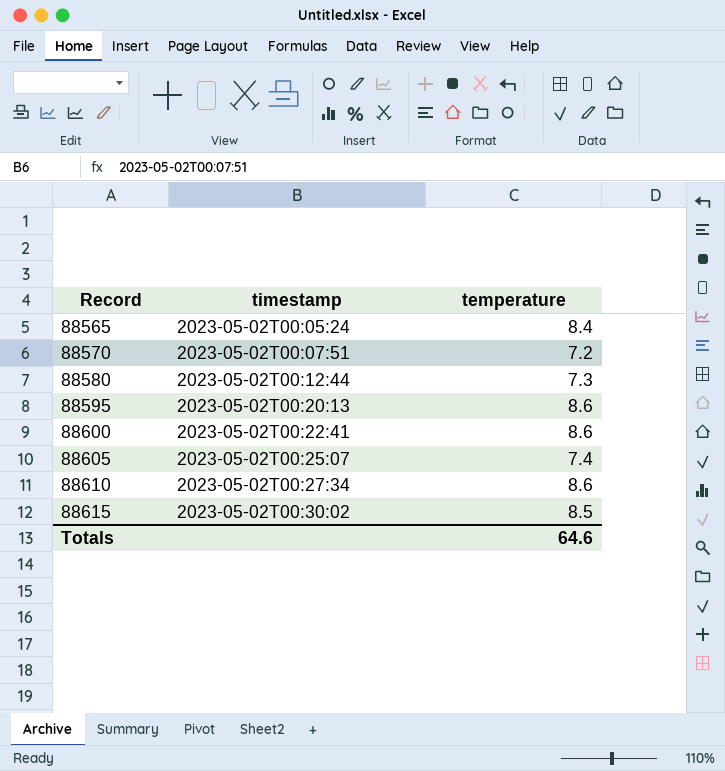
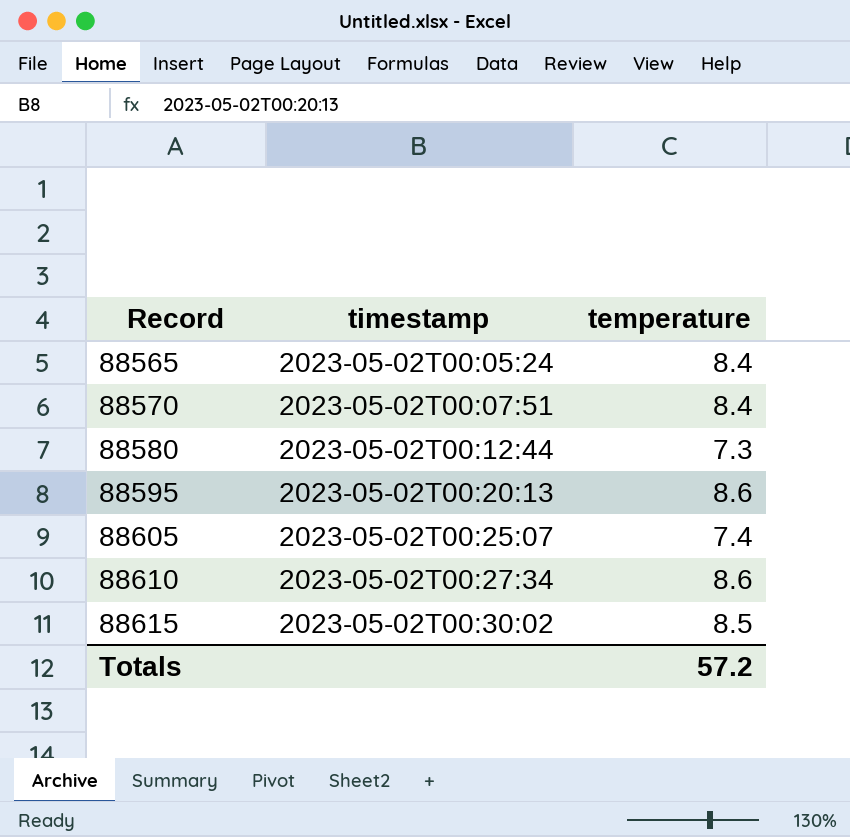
row 88600: 2023-05-02T00:22:41 | 8.6 -> none
88570 | temperature: 7.2 -> 8.4
Totals | temperature: 64.6 -> 57.2

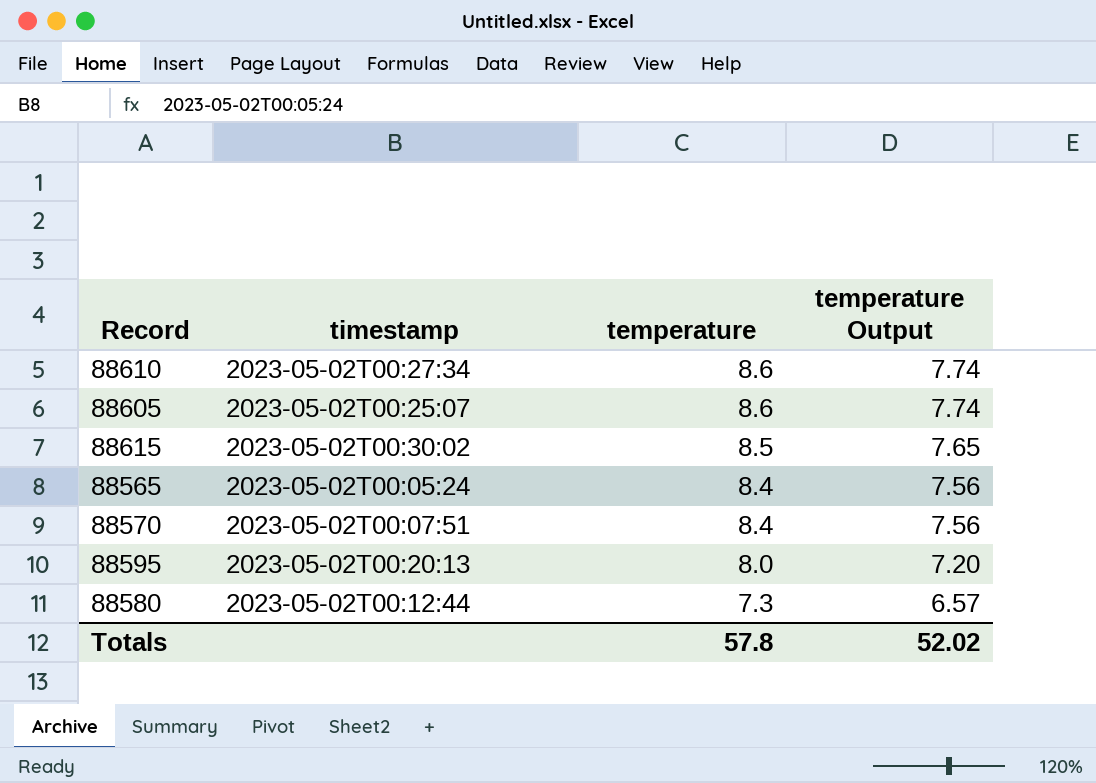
row order: Record ascending -> temperature descending
column temperature Output | formula: none -> [temperature] * 0.9
88605 | temperature: 7.4 -> 8.6
88595 | temperature: 8.6 -> 8.0
Totals | temperature: 57.2 -> 57.8

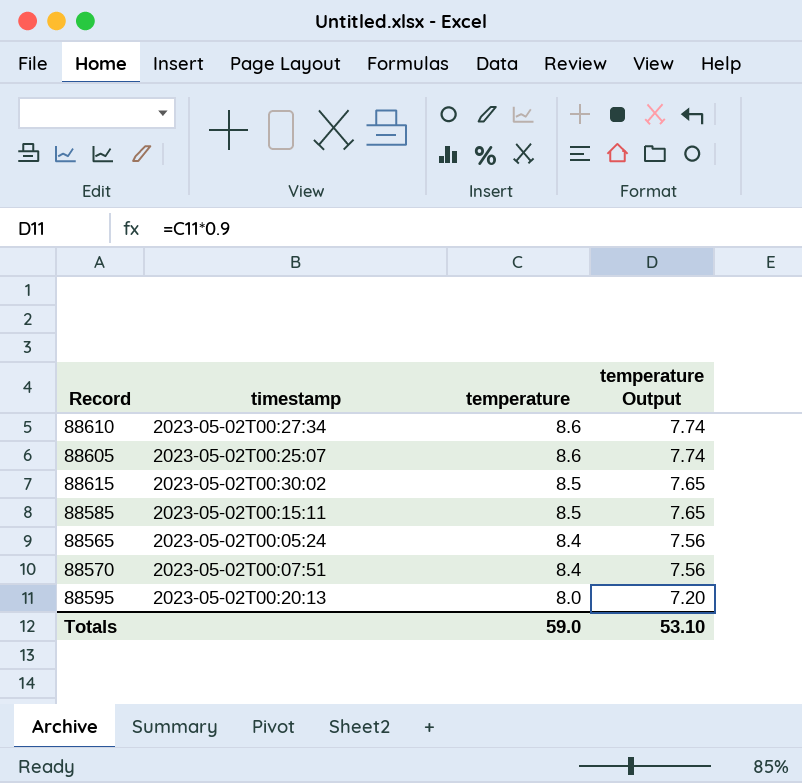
row 88580: 2023-05-02T00:12:44 | 7.3 | 6.57 -> none
row 88585: none -> 2023-05-02T00:15:11 | 8.5 | 7.65
Totals | temperature: 57.8 -> 59.0
Totals | temperature Output: 52.02 -> 53.10

